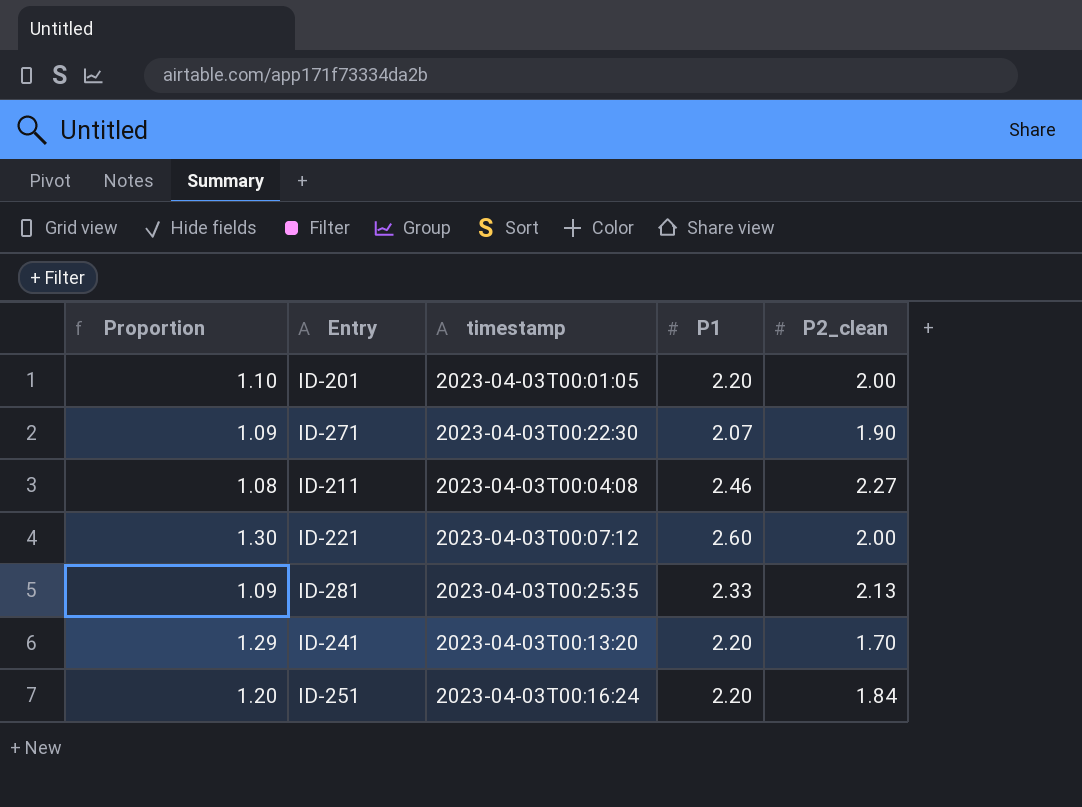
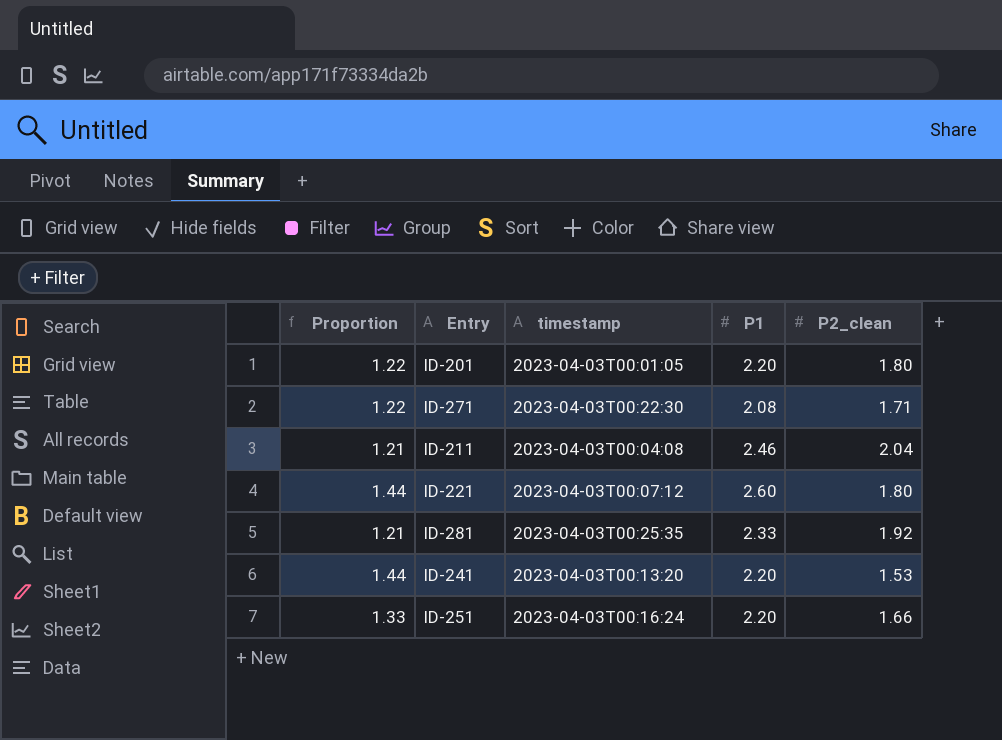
ID-201 | Proportion: 1.10 -> 1.22
ID-201 | P2_clean: 2.00 -> 1.80
ID-271 | Proportion: 1.09 -> 1.22
ID-271 | P1: 2.07 -> 2.08
ID-271 | P2_clean: 1.90 -> 1.71
ID-211 | Proportion: 1.08 -> 1.21
ID-211 | P2_clean: 2.27 -> 2.04
ID-221 | Proportion: 1.30 -> 1.44
ID-221 | P2_clean: 2.00 -> 1.80
ID-281 | Proportion: 1.09 -> 1.21
ID-281 | P2_clean: 2.13 -> 1.92
ID-241 | Proportion: 1.29 -> 1.44
ID-241 | P2_clean: 1.70 -> 1.53
ID-251 | Proportion: 1.20 -> 1.33
ID-251 | P2_clean: 1.84 -> 1.66

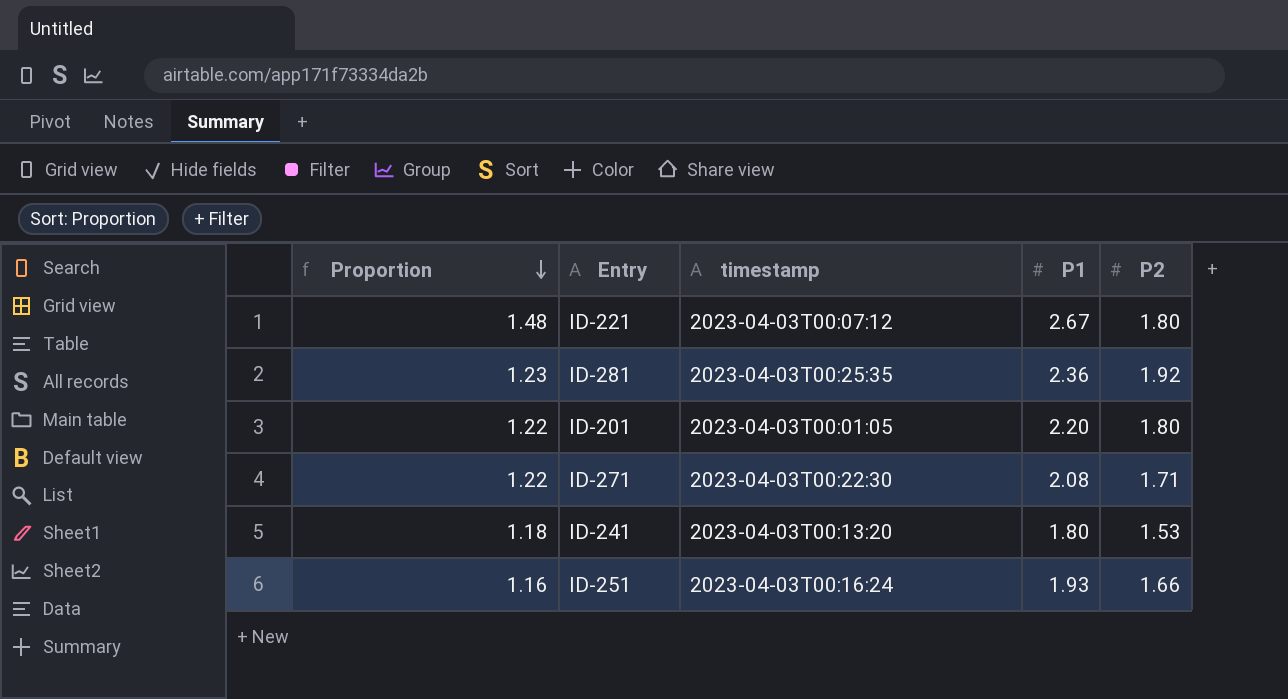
row order: none -> Proportion descending
column name: P2_clean -> P2
row ID-211: 1.21 | 2023-04-03T00:04:08 | 2.46 | 2.04 -> none
ID-221 | Proportion: 1.44 -> 1.48
ID-221 | P1: 2.60 -> 2.67
ID-281 | Proportion: 1.21 -> 1.23
ID-281 | P1: 2.33 -> 2.36
ID-241 | Proportion: 1.44 -> 1.18
ID-241 | P1: 2.20 -> 1.80
ID-251 | Proportion: 1.33 -> 1.16
ID-251 | P1: 2.20 -> 1.93

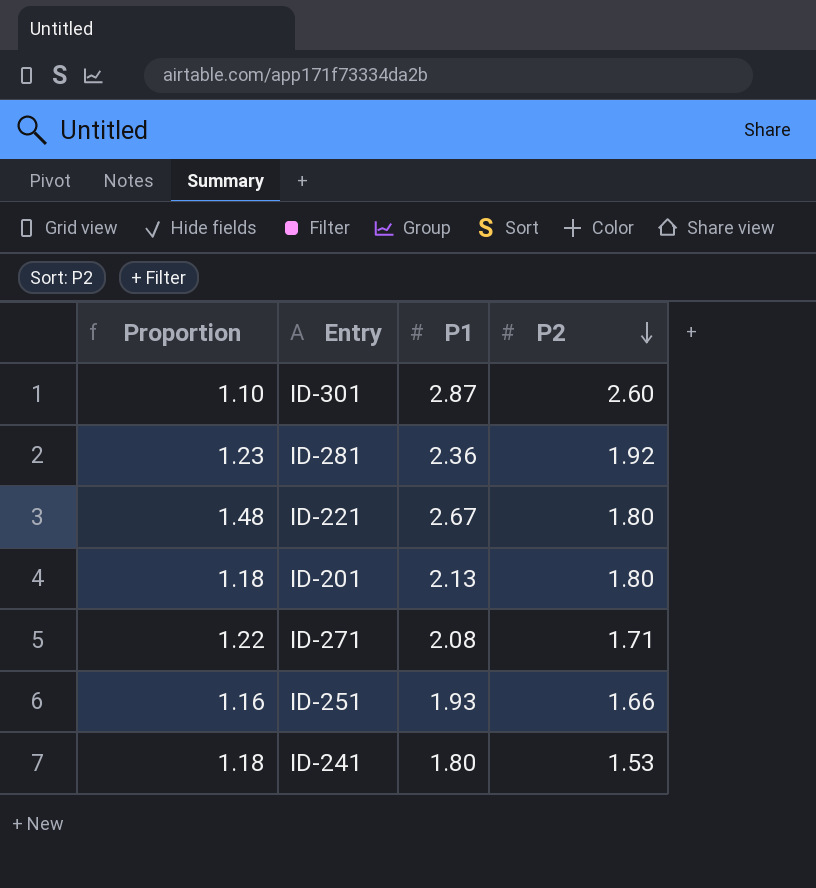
row order: Proportion descending -> P2 descending
column timestamp | position: 3 -> none
row ID-301: none -> 1.10 | 2.87 | 2.60
ID-201 | Proportion: 1.22 -> 1.18
ID-201 | P1: 2.20 -> 2.13

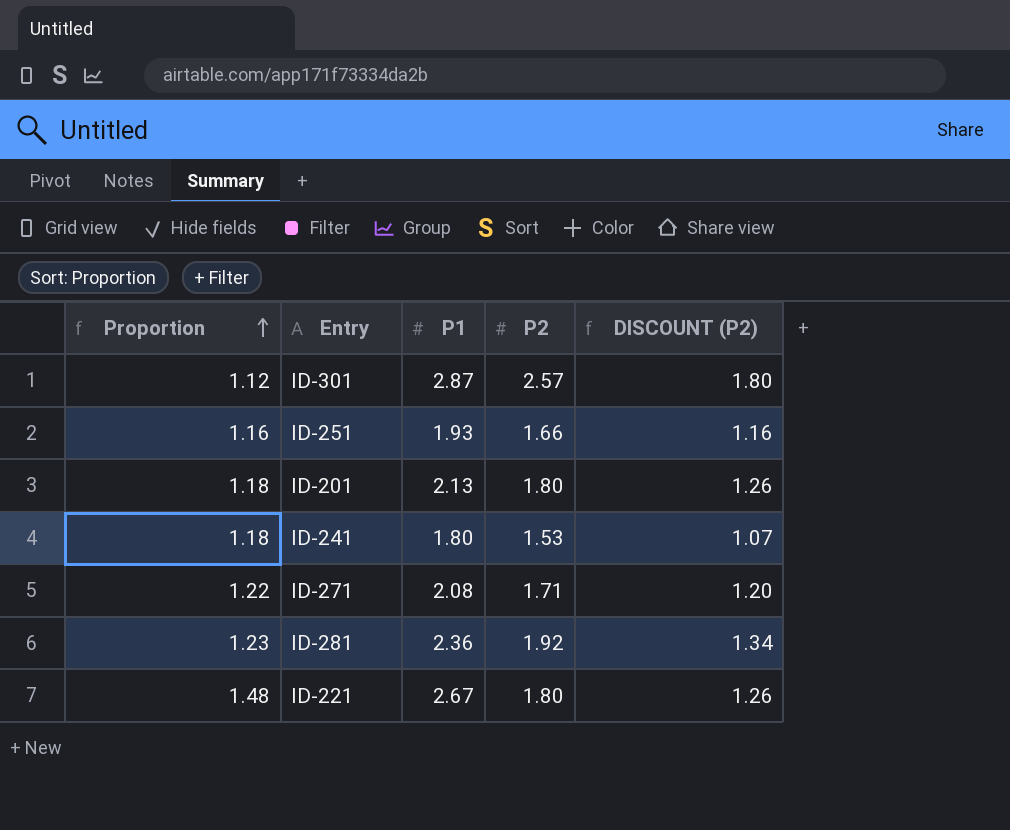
row order: P2 descending -> Proportion ascending
column DISCOUNT (P2) | formula: none -> [P2] * 0.7
ID-301 | Proportion: 1.10 -> 1.12
ID-301 | P2: 2.60 -> 2.57

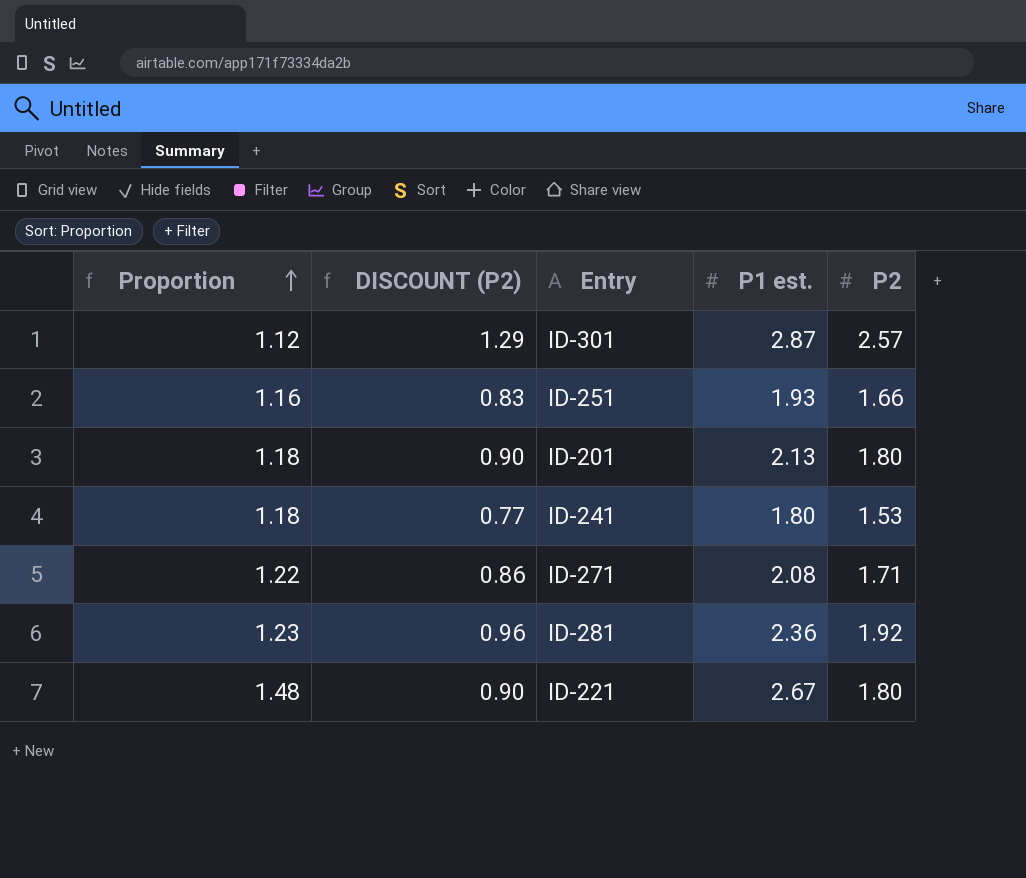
column DISCOUNT (P2) | formula: [P2] * 0.7 -> [P2] * 0.5
column DISCOUNT (P2) | position: 5 -> 2
column name: P1 -> P1 est.

